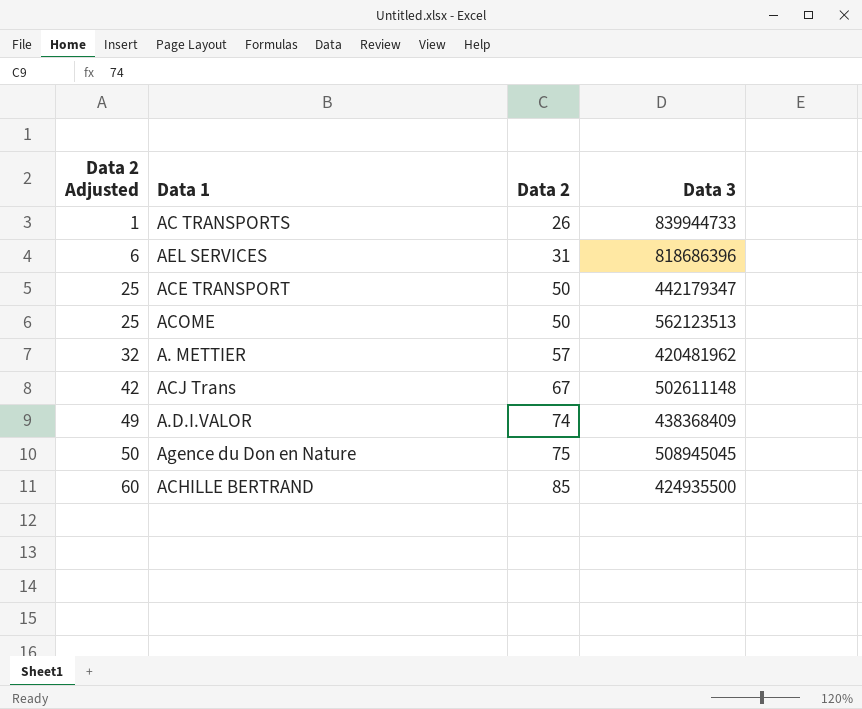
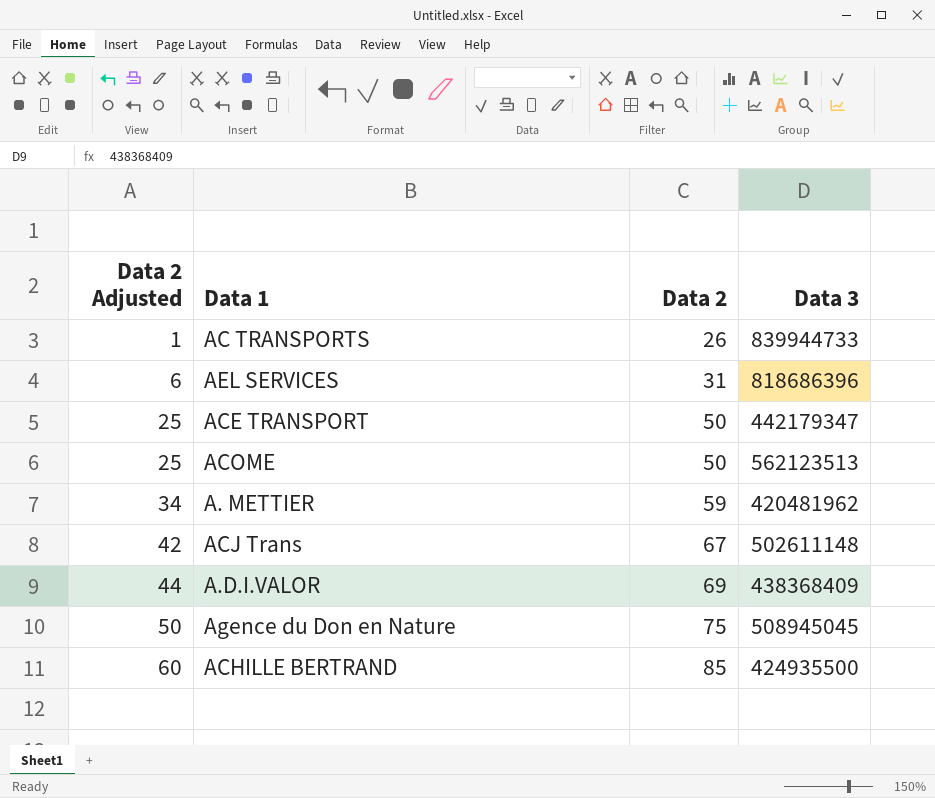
A. METTIER | Data 2 Adjusted: 32 -> 34
A. METTIER | Data 2: 57 -> 59
A.D.I.VALOR | Data 2 Adjusted: 49 -> 44
A.D.I.VALOR | Data 2: 74 -> 69

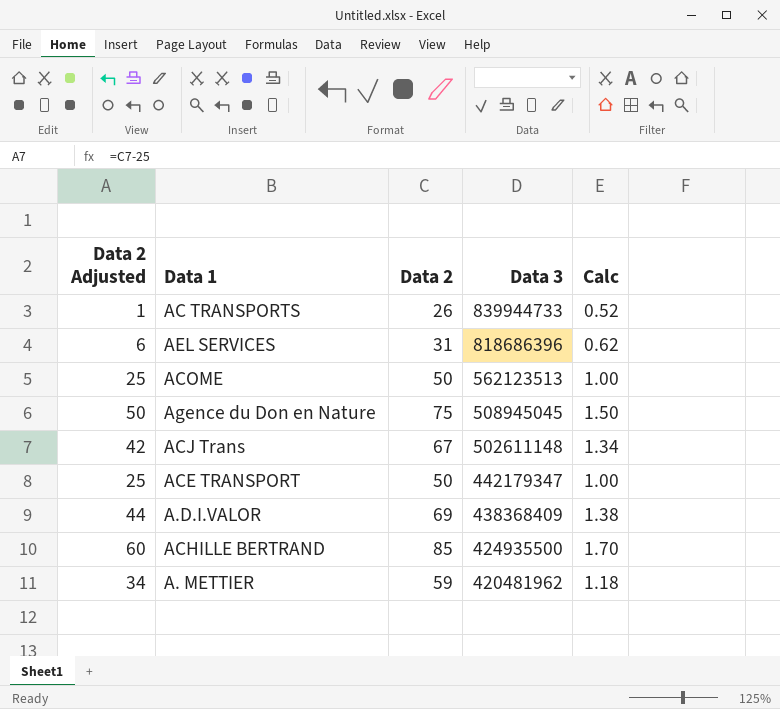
row order: Data 2 Adjusted ascending -> Data 3 descending
column Calc | formula: none -> [Data 2] * 0.02

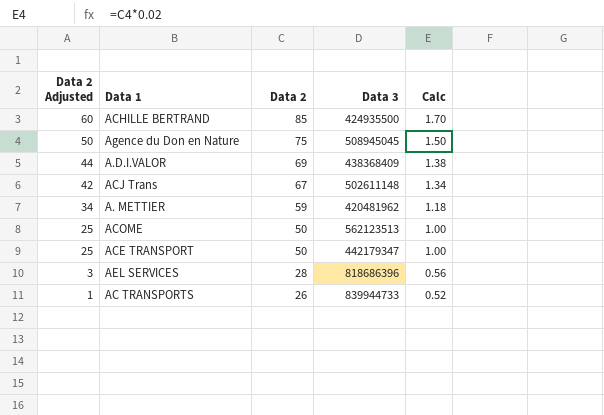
row order: Data 3 descending -> Data 2 Adjusted descending
AEL SERVICES | Data 2 Adjusted: 6 -> 3
AEL SERVICES | Data 2: 31 -> 28
AEL SERVICES | Calc: 0.62 -> 0.56

